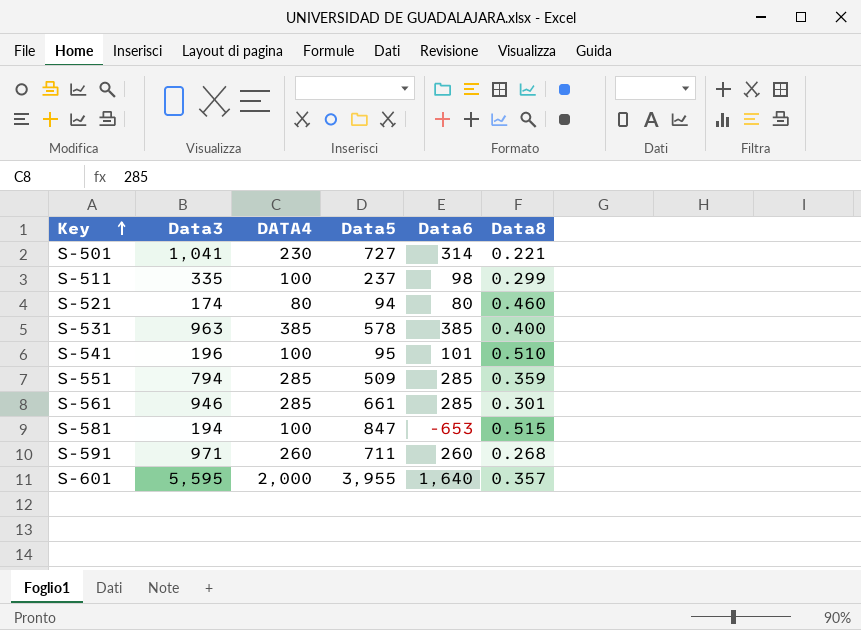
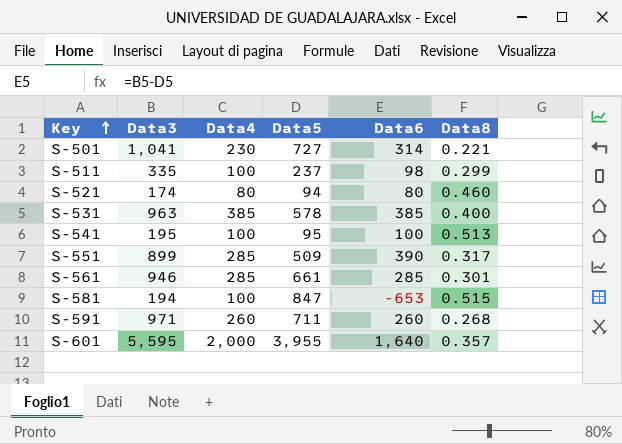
column name: DATA4 -> Data4
S-541 | Data3: 196 -> 195
S-541 | Data6: 101 -> 100
S-541 | Data8: 0.510 -> 0.513
S-551 | Data3: 794 -> 899
S-551 | Data6: 285 -> 390
S-551 | Data8: 0.359 -> 0.317

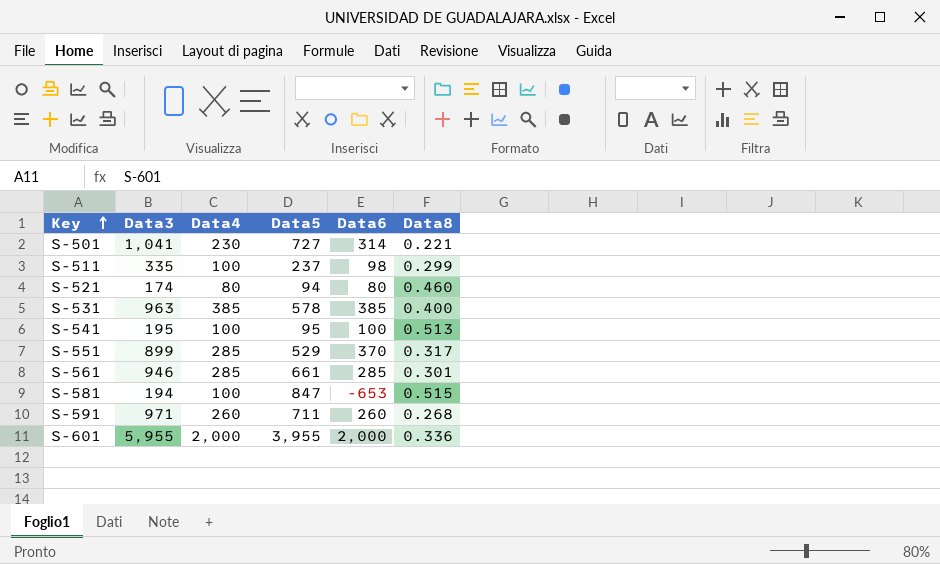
S-551 | Data5: 509 -> 529
S-551 | Data6: 390 -> 370
S-601 | Data3: 5,595 -> 5,955
S-601 | Data6: 1,640 -> 2,000
S-601 | Data8: 0.357 -> 0.336

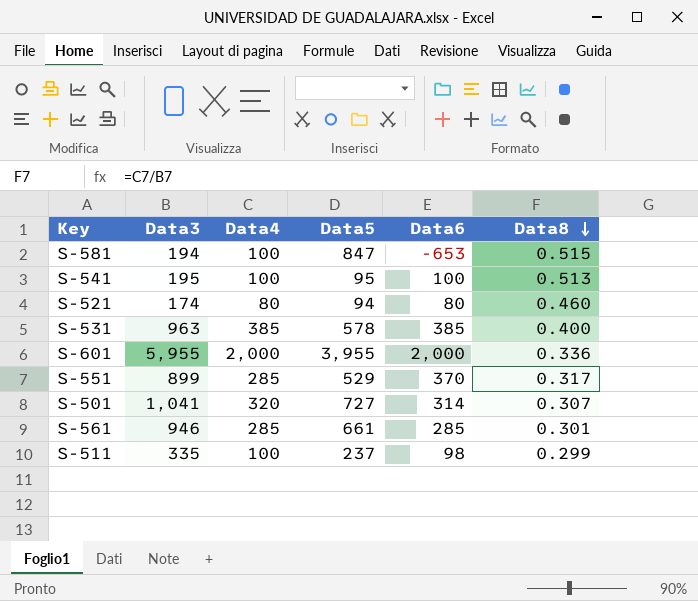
row order: Key ascending -> Data8 descending
row S-591: 971 | 260 | 711 | 260 | 0.268 -> none
S-501 | Data4: 230 -> 320
S-501 | Data8: 0.221 -> 0.307

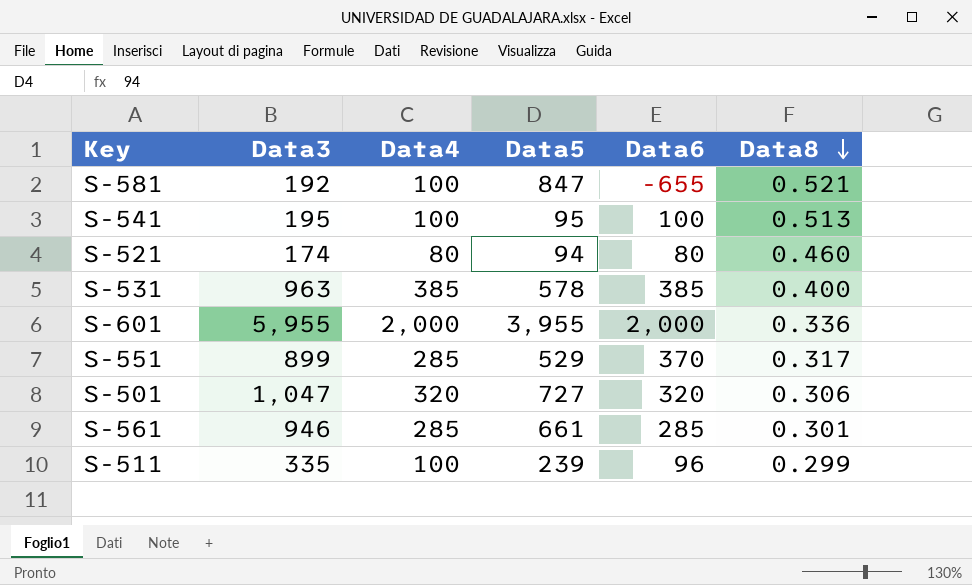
S-581 | Data3: 194 -> 192
S-581 | Data6: -653 -> -655
S-581 | Data8: 0.515 -> 0.521
S-501 | Data3: 1,041 -> 1,047
S-501 | Data6: 314 -> 320
S-501 | Data8: 0.307 -> 0.306
S-511 | Data5: 237 -> 239
S-511 | Data6: 98 -> 96

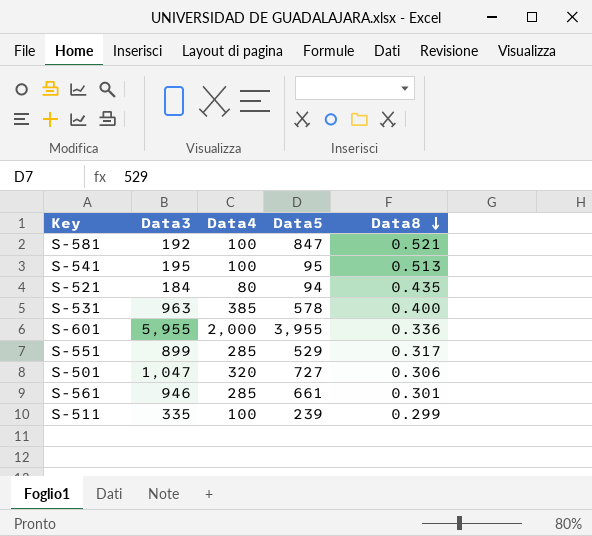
column Data6 | formula: [Data3] - [Data5] -> none
S-521 | Data3: 174 -> 184
S-521 | Data8: 0.460 -> 0.435

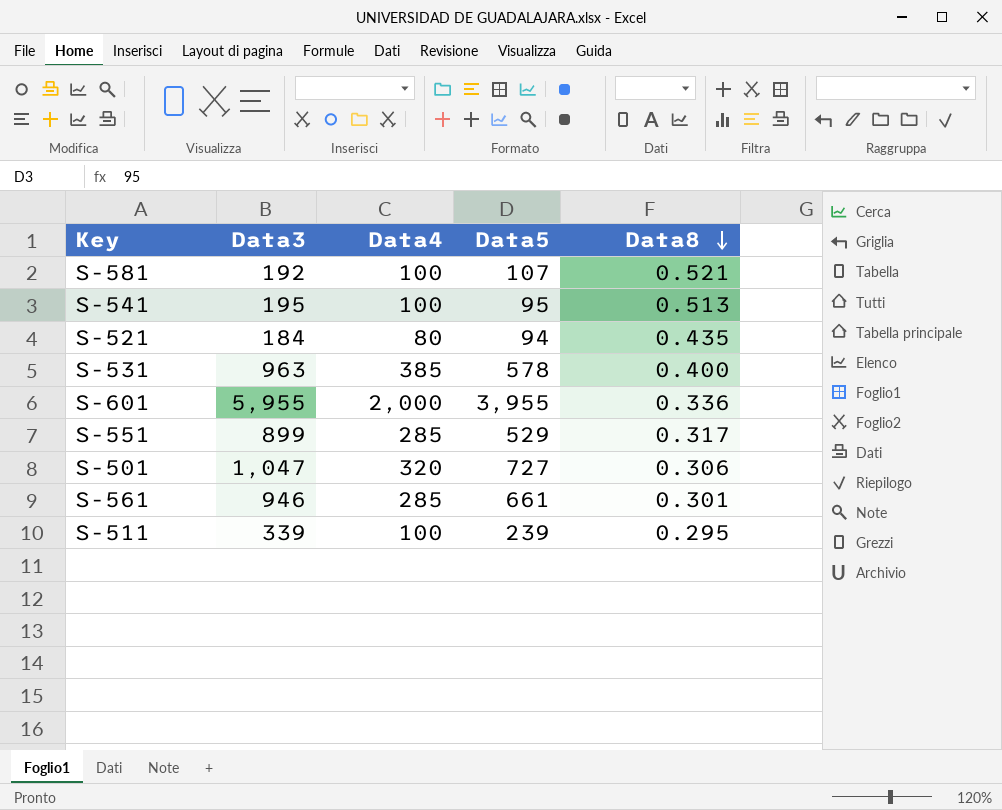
S-581 | Data5: 847 -> 107
S-511 | Data3: 335 -> 339
S-511 | Data8: 0.299 -> 0.295

